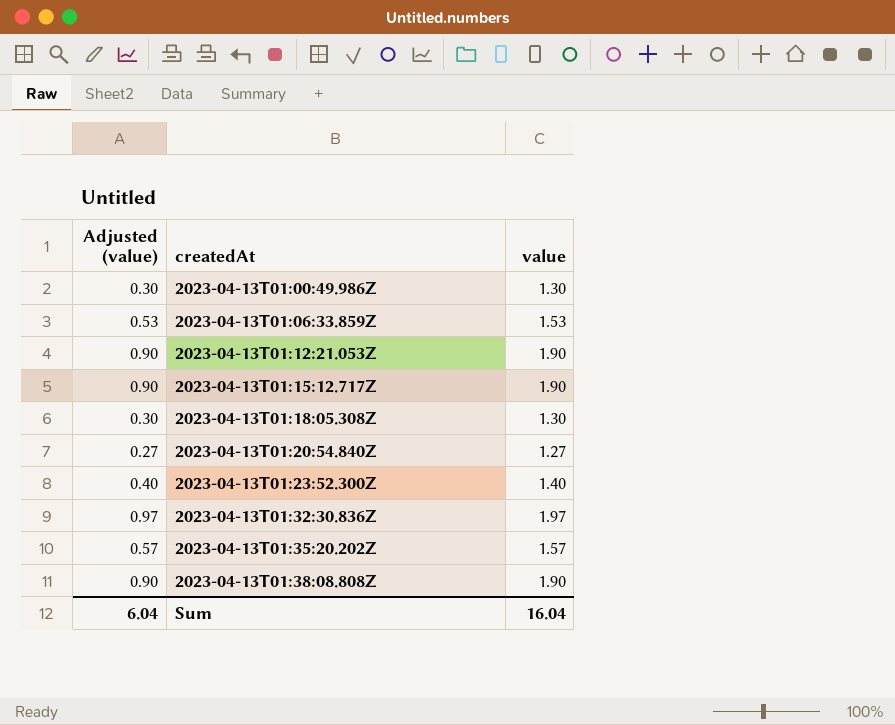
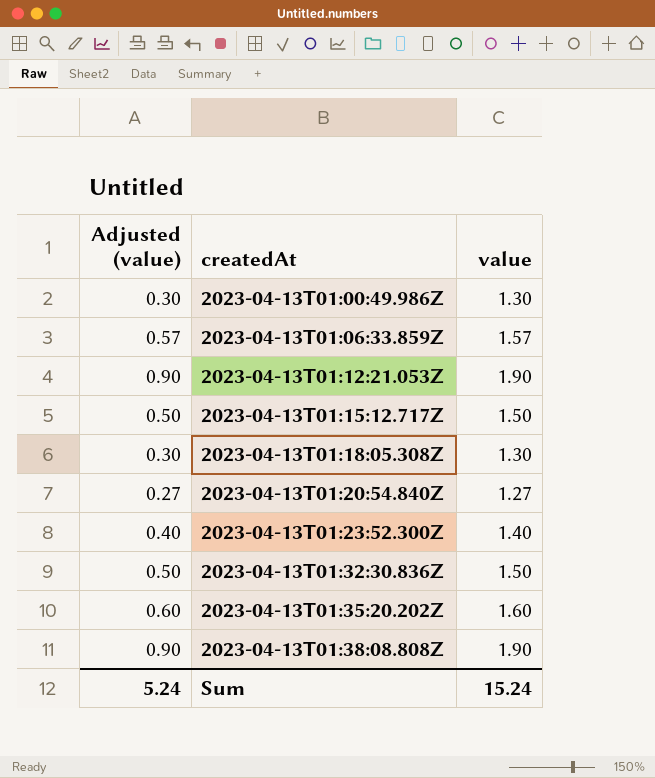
2023-04-13T01:06:33.859Z | Adjusted (value): 0.53 -> 0.57
2023-04-13T01:06:33.859Z | value: 1.53 -> 1.57
2023-04-13T01:15:12.717Z | Adjusted (value): 0.90 -> 0.50
2023-04-13T01:15:12.717Z | value: 1.90 -> 1.50
2023-04-13T01:32:30.836Z | Adjusted (value): 0.97 -> 0.50
2023-04-13T01:32:30.836Z | value: 1.97 -> 1.50
2023-04-13T01:35:20.202Z | Adjusted (value): 0.57 -> 0.60
2023-04-13T01:35:20.202Z | value: 1.57 -> 1.60
Sum | Adjusted (value): 6.04 -> 5.24
Sum | value: 16.04 -> 15.24

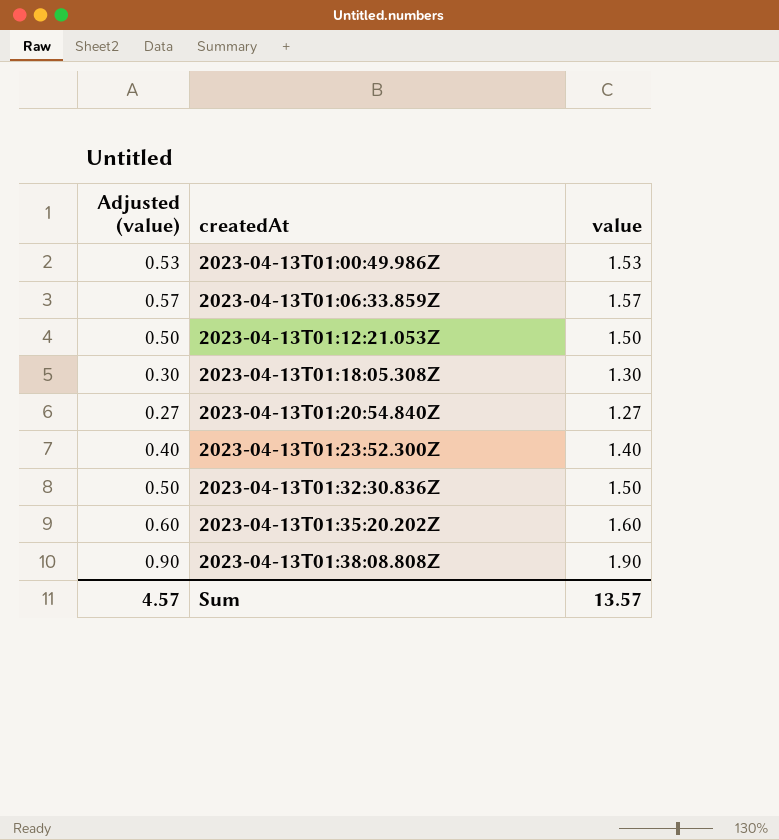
row 2023-04-13T01:15:12.717Z: 0.50 | 1.50 -> none
2023-04-13T01:00:49.986Z | Adjusted (value): 0.30 -> 0.53
2023-04-13T01:00:49.986Z | value: 1.30 -> 1.53
2023-04-13T01:12:21.053Z | Adjusted (value): 0.90 -> 0.50
2023-04-13T01:12:21.053Z | value: 1.90 -> 1.50
Sum | Adjusted (value): 5.24 -> 4.57
Sum | value: 15.24 -> 13.57

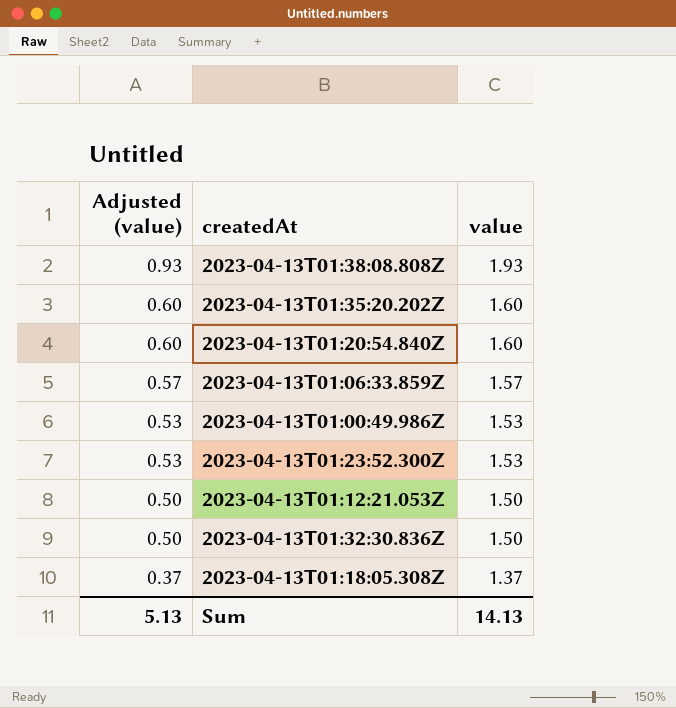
row order: createdAt ascending -> Adjusted (value) descending
2023-04-13T01:38:08.808Z | Adjusted (value): 0.90 -> 0.93
2023-04-13T01:38:08.808Z | value: 1.90 -> 1.93
2023-04-13T01:20:54.840Z | Adjusted (value): 0.27 -> 0.60
2023-04-13T01:20:54.840Z | value: 1.27 -> 1.60
2023-04-13T01:23:52.300Z | Adjusted (value): 0.40 -> 0.53
2023-04-13T01:23:52.300Z | value: 1.40 -> 1.53
2023-04-13T01:18:05.308Z | Adjusted (value): 0.30 -> 0.37
2023-04-13T01:18:05.308Z | value: 1.30 -> 1.37
Sum | Adjusted (value): 4.57 -> 5.13
Sum | value: 13.57 -> 14.13

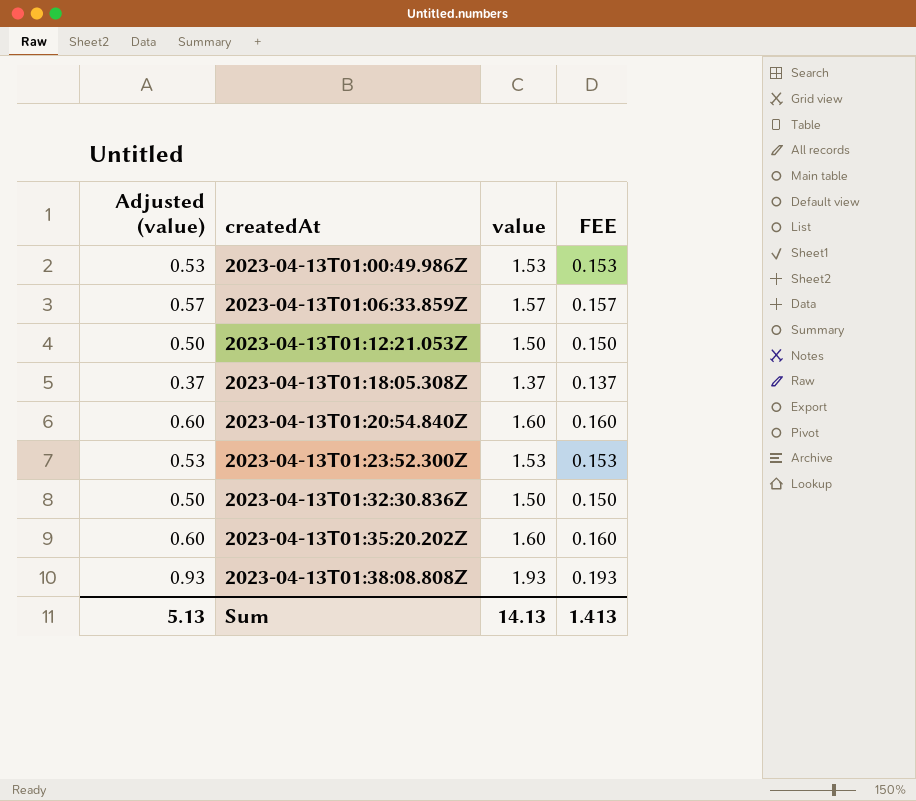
row order: Adjusted (value) descending -> createdAt ascending
column FEE | formula: none -> [value] * 0.1

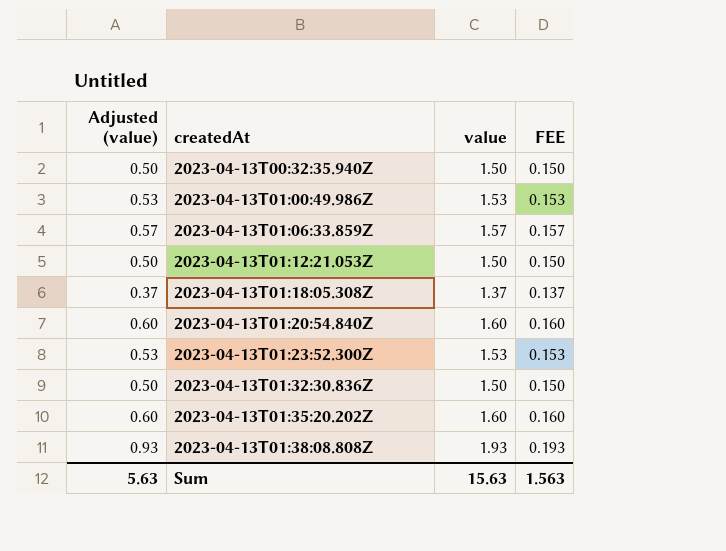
row 2023-04-13T00:32:35.940Z: none -> 0.50 | 1.50 | 0.150
Sum | Adjusted (value): 5.13 -> 5.63
Sum | value: 14.13 -> 15.63
Sum | FEE: 1.413 -> 1.563

